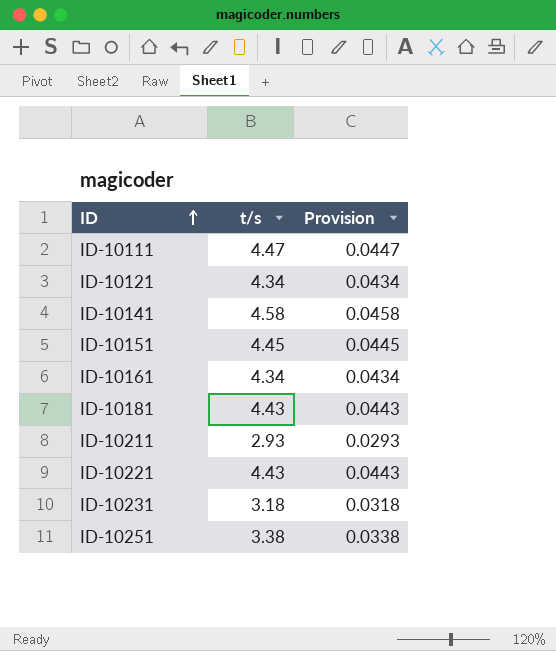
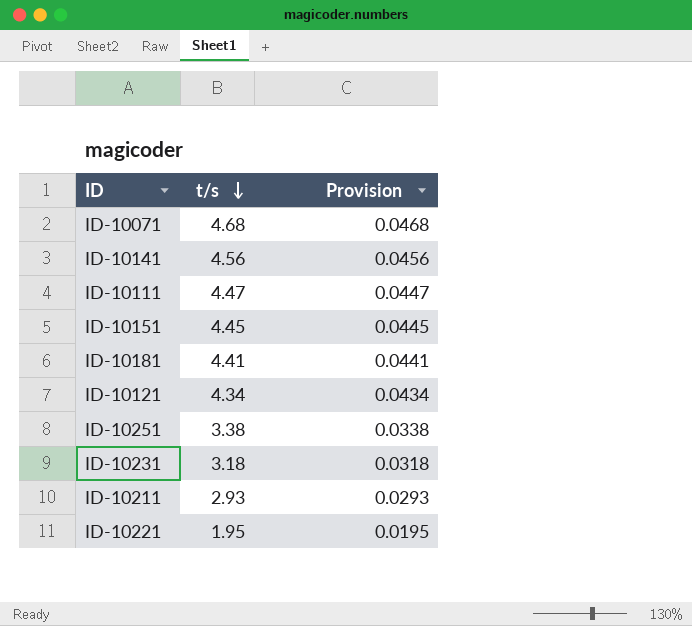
row order: ID ascending -> t/s descending
row ID-10161: 4.34 | 0.0434 -> none
row ID-10071: none -> 4.68 | 0.0468
ID-10141 | t/s: 4.58 -> 4.56
ID-10141 | Provision: 0.0458 -> 0.0456
ID-10181 | t/s: 4.43 -> 4.41
ID-10181 | Provision: 0.0443 -> 0.0441
ID-10221 | t/s: 4.43 -> 1.95
ID-10221 | Provision: 0.0443 -> 0.0195

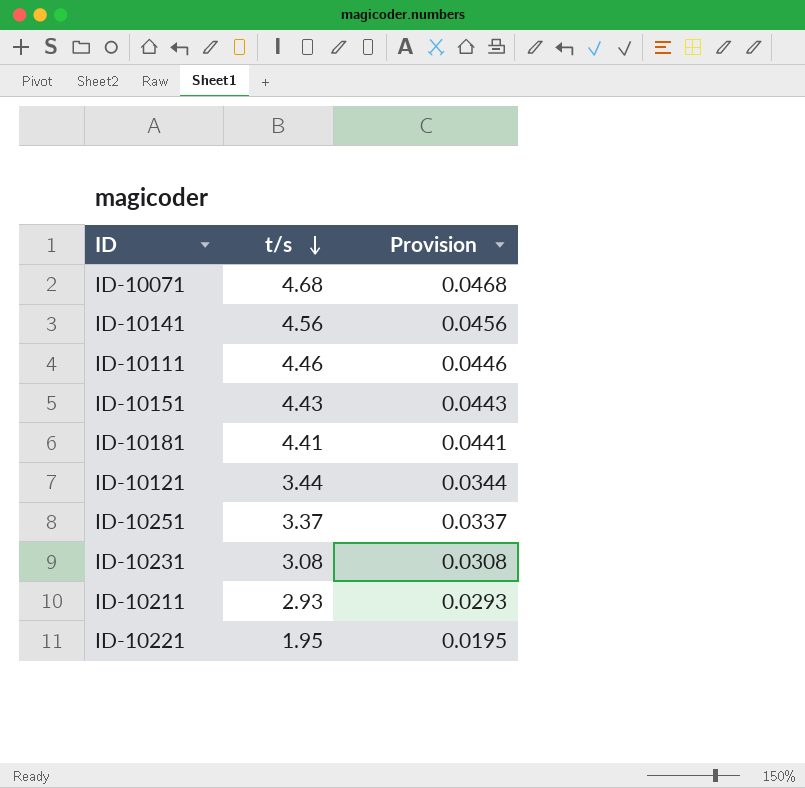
ID-10111 | t/s: 4.47 -> 4.46
ID-10111 | Provision: 0.0447 -> 0.0446
ID-10151 | t/s: 4.45 -> 4.43
ID-10151 | Provision: 0.0445 -> 0.0443
ID-10121 | t/s: 4.34 -> 3.44
ID-10121 | Provision: 0.0434 -> 0.0344
ID-10251 | t/s: 3.38 -> 3.37
ID-10251 | Provision: 0.0338 -> 0.0337
ID-10231 | t/s: 3.18 -> 3.08
ID-10231 | Provision: 0.0318 -> 0.0308

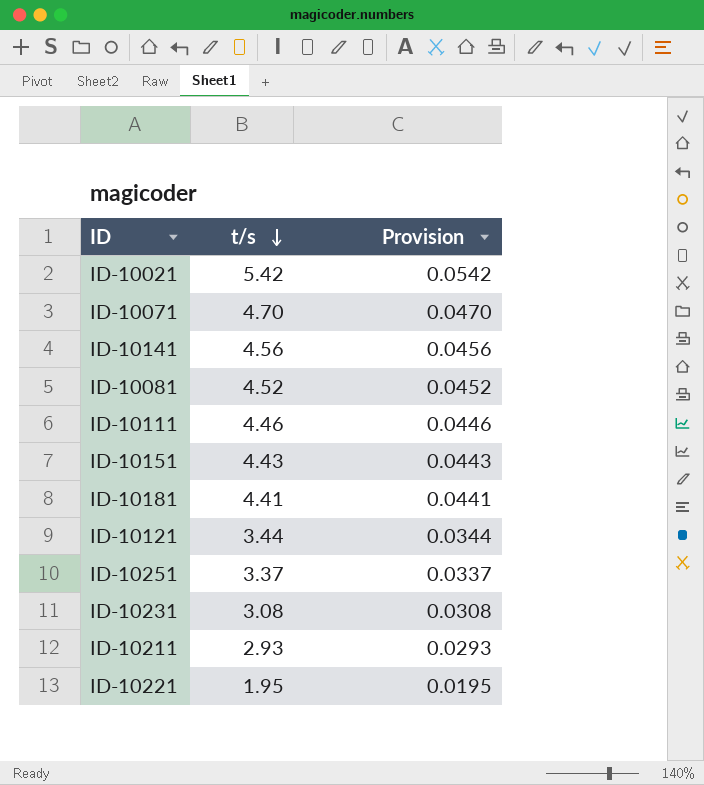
row ID-10021: none -> 5.42 | 0.0542
ID-10071 | t/s: 4.68 -> 4.70
ID-10071 | Provision: 0.0468 -> 0.0470
row ID-10081: none -> 4.52 | 0.0452

